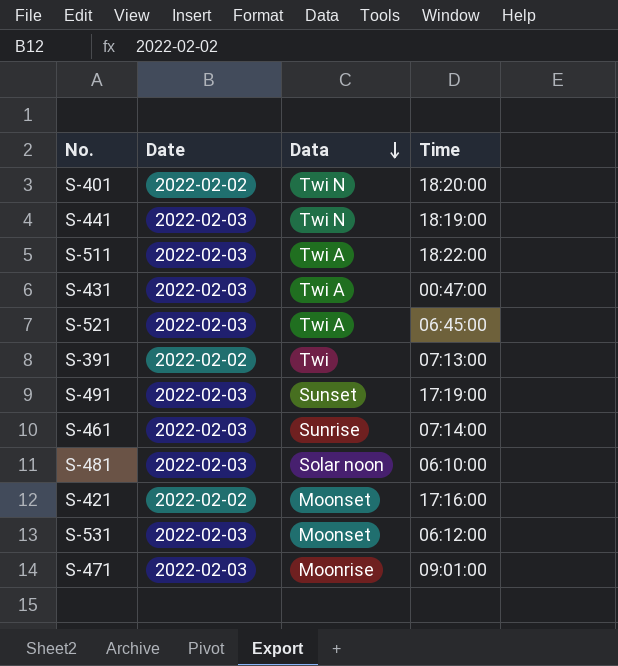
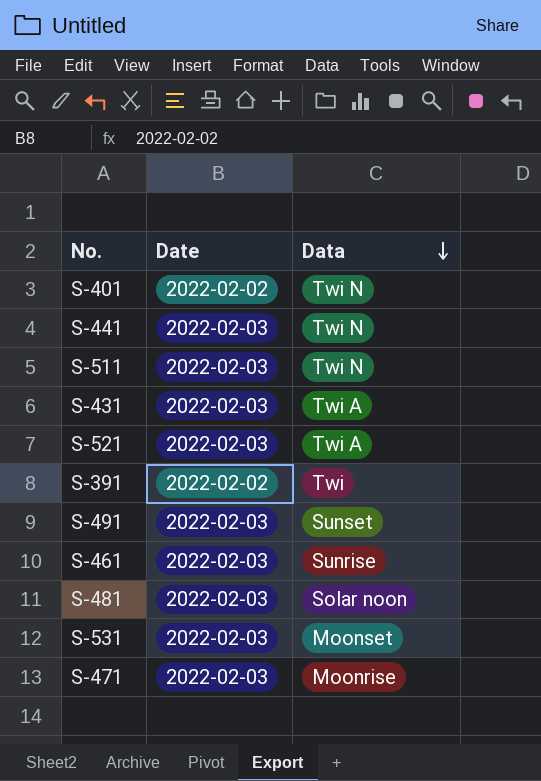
column Time | position: 4 -> none
row S-421: 2022-02-02 | Moonset | 17:16:00 -> none
S-511 | Data: Twi A -> Twi N

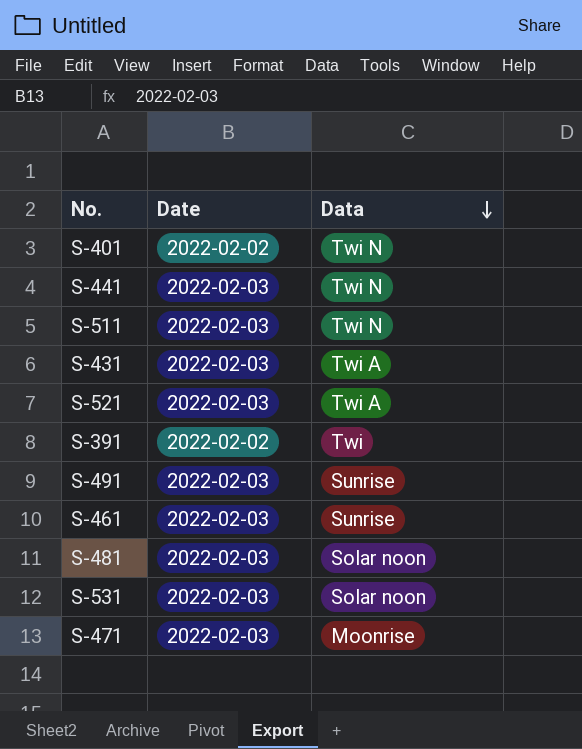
S-491 | Data: Sunset -> Sunrise
S-531 | Data: Moonset -> Solar noon

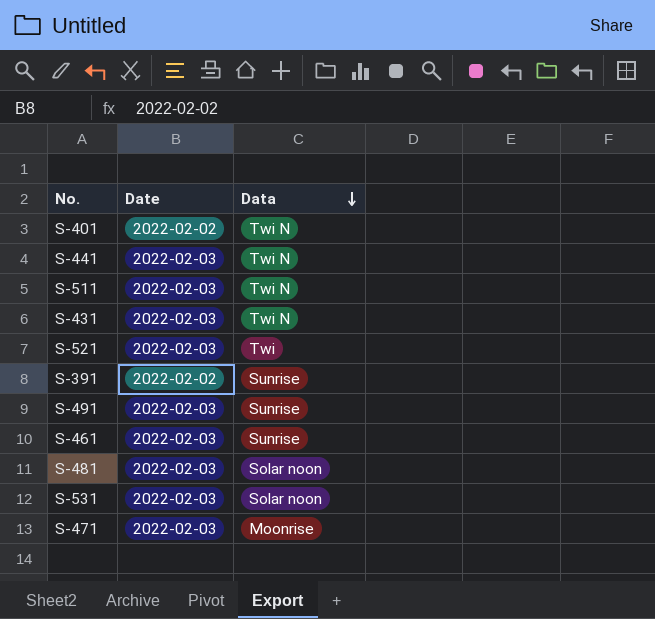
S-431 | Data: Twi A -> Twi N
S-521 | Data: Twi A -> Twi
S-391 | Data: Twi -> Sunrise

